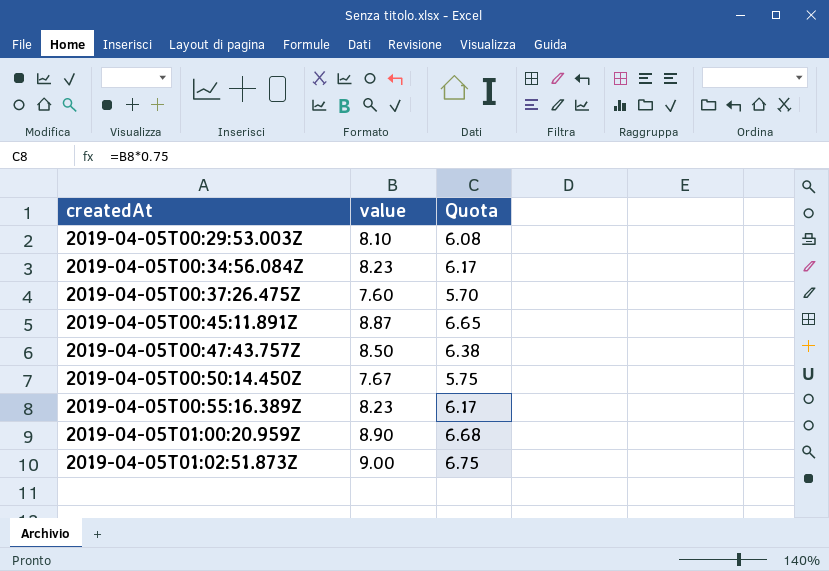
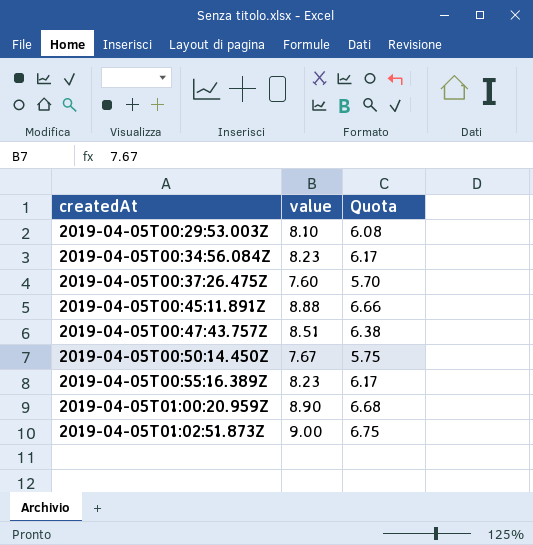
2019-04-05T00:45:11.891Z | value: 8.87 -> 8.88
2019-04-05T00:45:11.891Z | Quota: 6.65 -> 6.66
2019-04-05T00:47:43.757Z | value: 8.50 -> 8.51

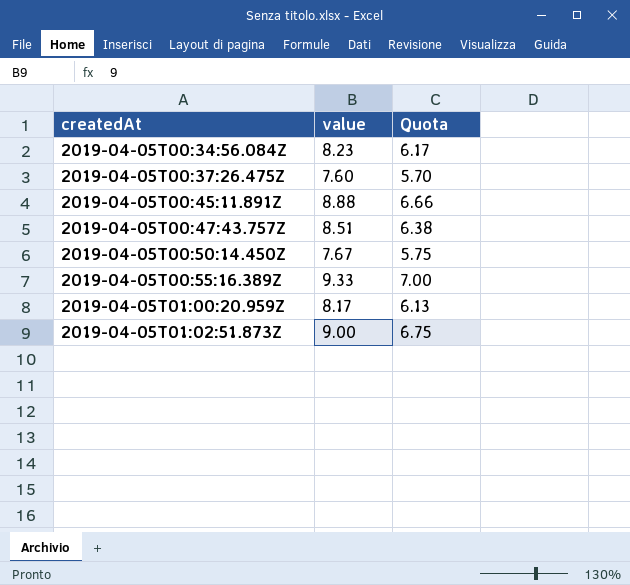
row 2019-04-05T00:29:53.003Z: 8.10 | 6.08 -> none
2019-04-05T00:55:16.389Z | value: 8.23 -> 9.33
2019-04-05T00:55:16.389Z | Quota: 6.17 -> 7.00
2019-04-05T01:00:20.959Z | value: 8.90 -> 8.17
2019-04-05T01:00:20.959Z | Quota: 6.68 -> 6.13

